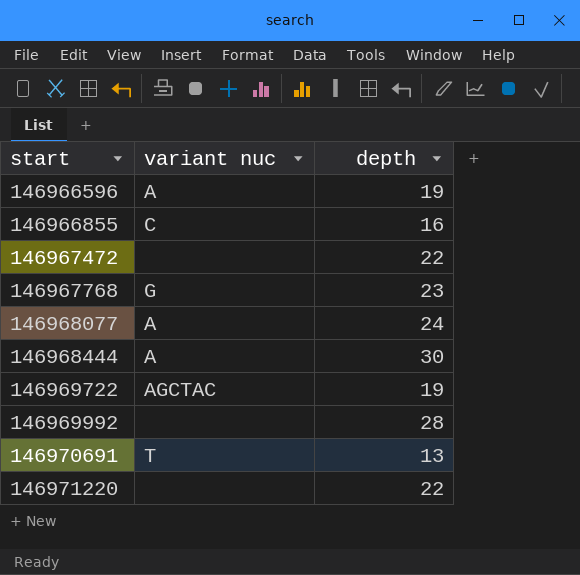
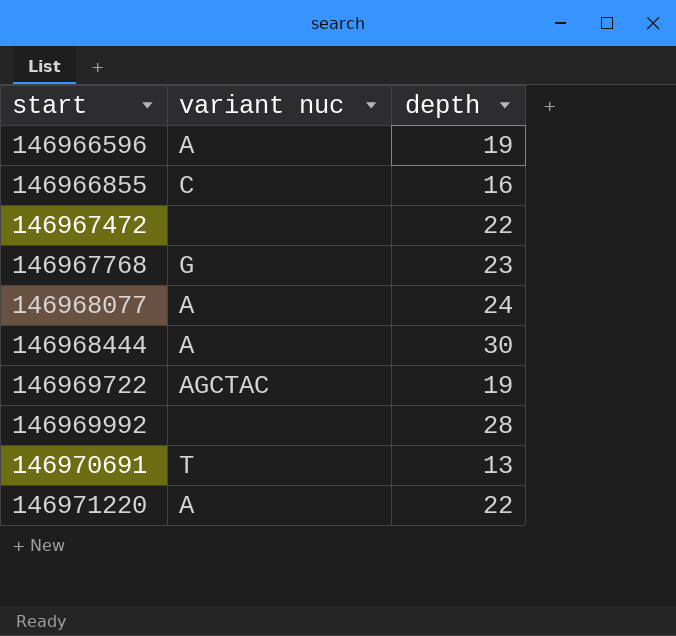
146971220 | variant nuc: none -> A

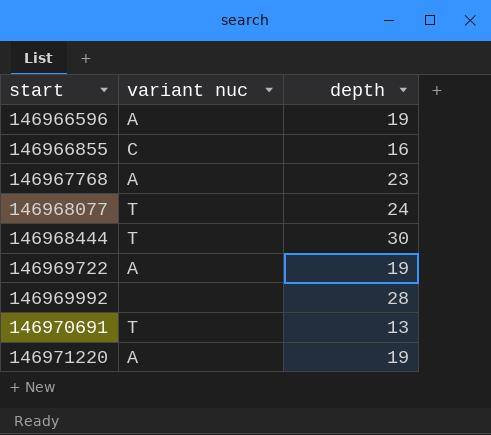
row 146967472: none | 22 -> none
146967768 | variant nuc: G -> A
146968077 | variant nuc: A -> T
146968444 | variant nuc: A -> T
146969722 | variant nuc: AGCTAC -> A
146971220 | depth: 22 -> 19

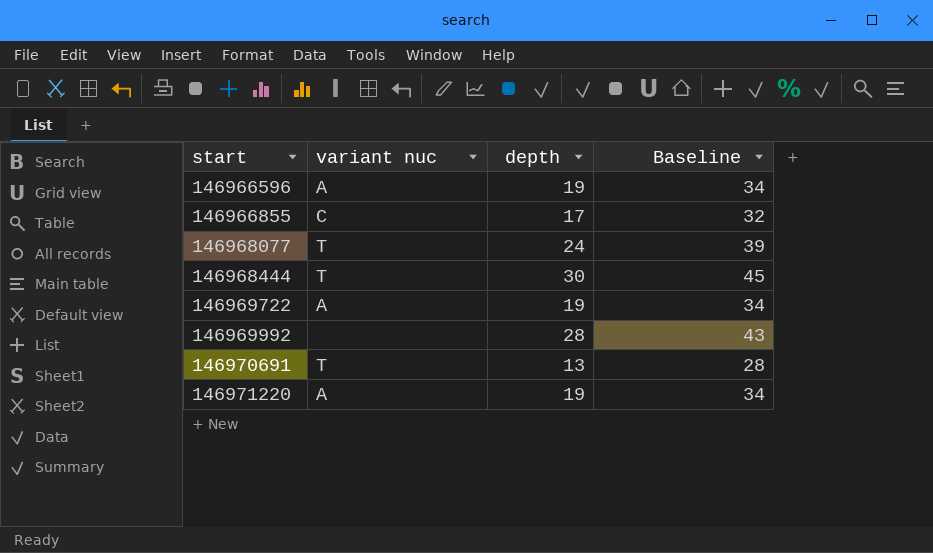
column Baseline | formula: none -> [depth] + 15
row 146967768: A | 23 -> none
146966855 | depth: 16 -> 17

